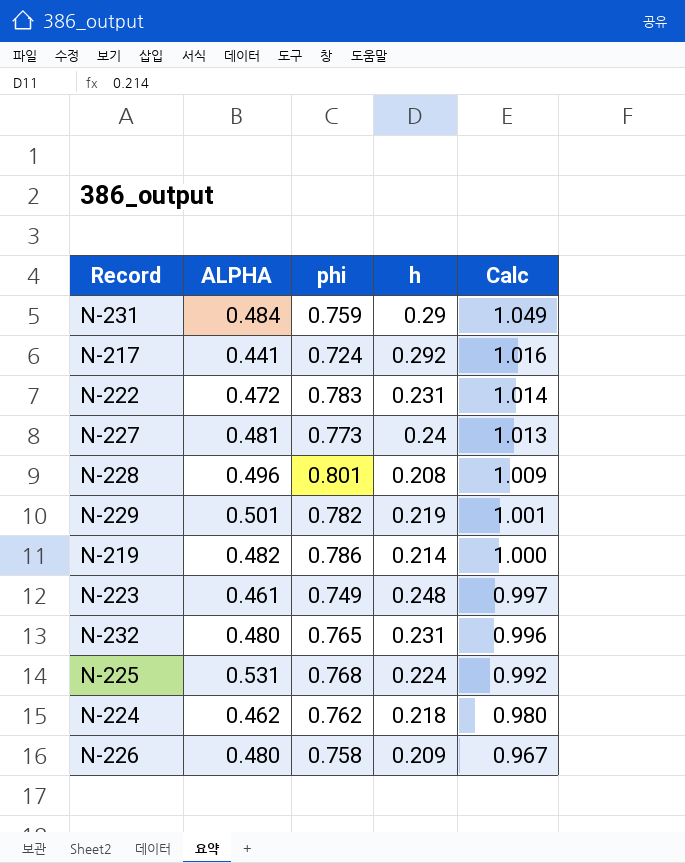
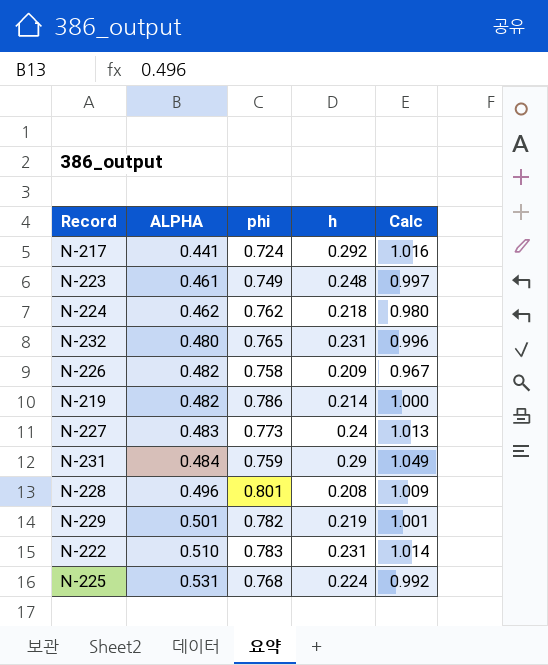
row order: Calc descending -> ALPHA ascending
N-226 | ALPHA: 0.480 -> 0.482
N-227 | ALPHA: 0.481 -> 0.483
N-222 | ALPHA: 0.472 -> 0.510

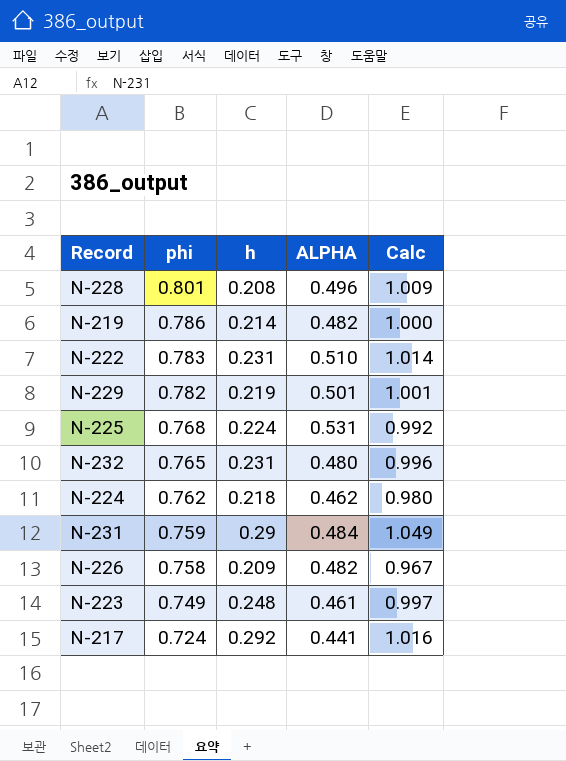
row order: ALPHA ascending -> phi descending
column ALPHA | position: 2 -> 4
row N-227: 0.483 | 0.773 | 0.24 | 1.013 -> none

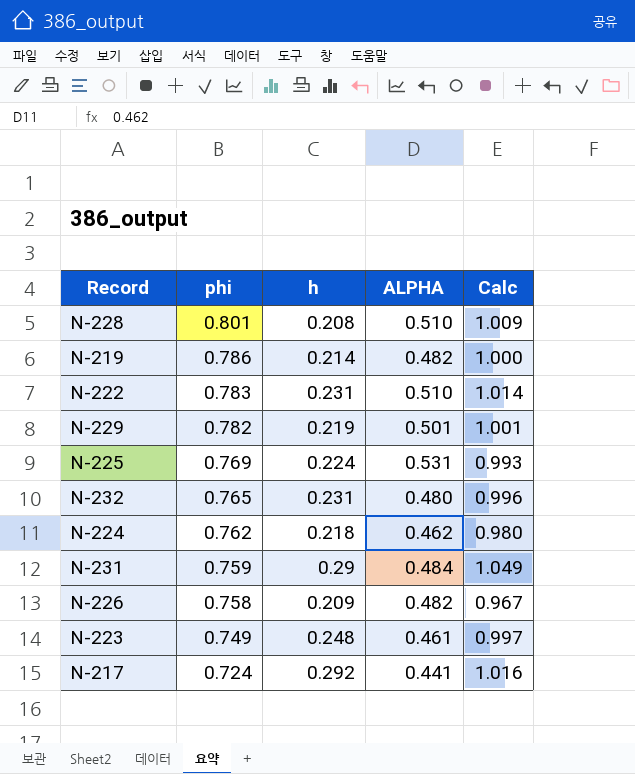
N-228 | ALPHA: 0.496 -> 0.510
N-225 | phi: 0.768 -> 0.769
N-225 | Calc: 0.992 -> 0.993

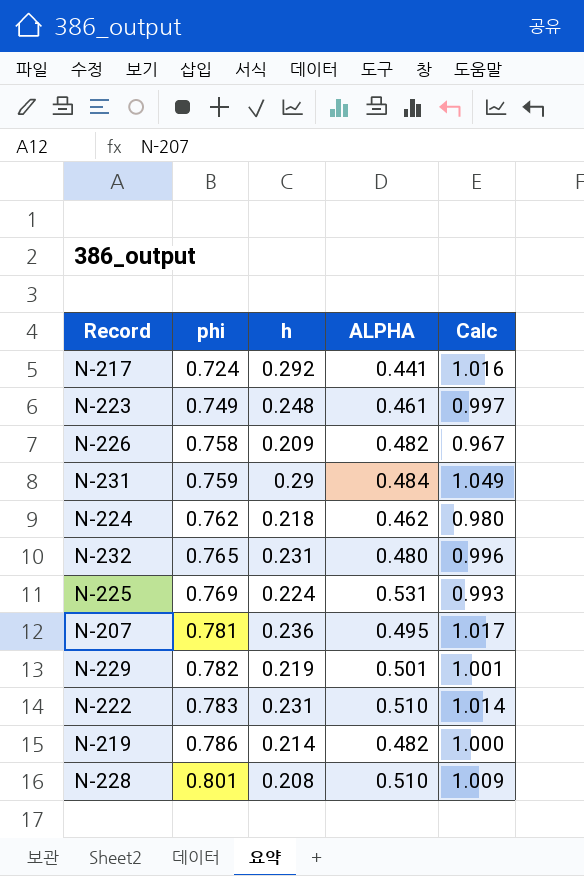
row order: phi descending -> phi ascending
row N-207: none -> 0.781 | 0.236 | 0.495 | 1.017

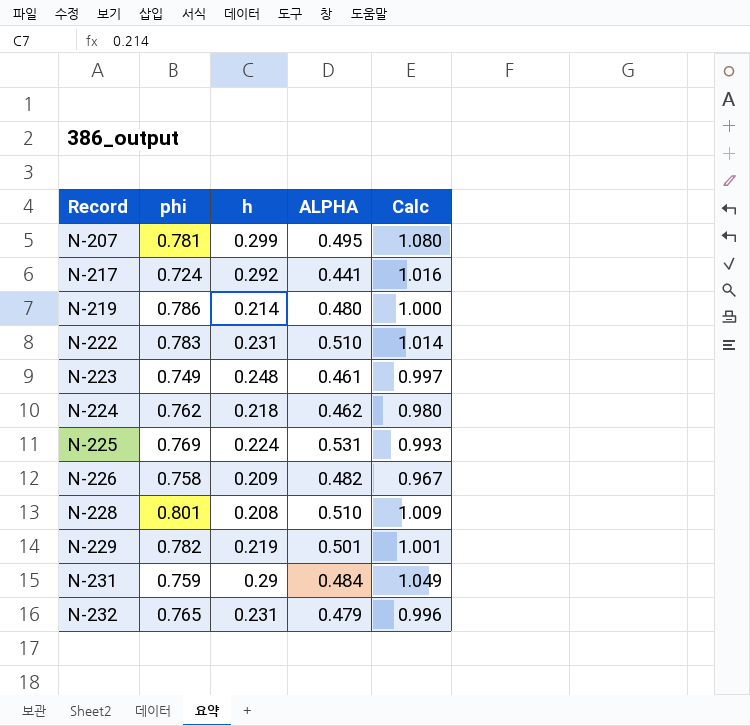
row order: phi ascending -> Record ascending
N-207 | h: 0.236 -> 0.299
N-207 | Calc: 1.017 -> 1.080
N-219 | ALPHA: 0.482 -> 0.480
N-232 | ALPHA: 0.480 -> 0.479

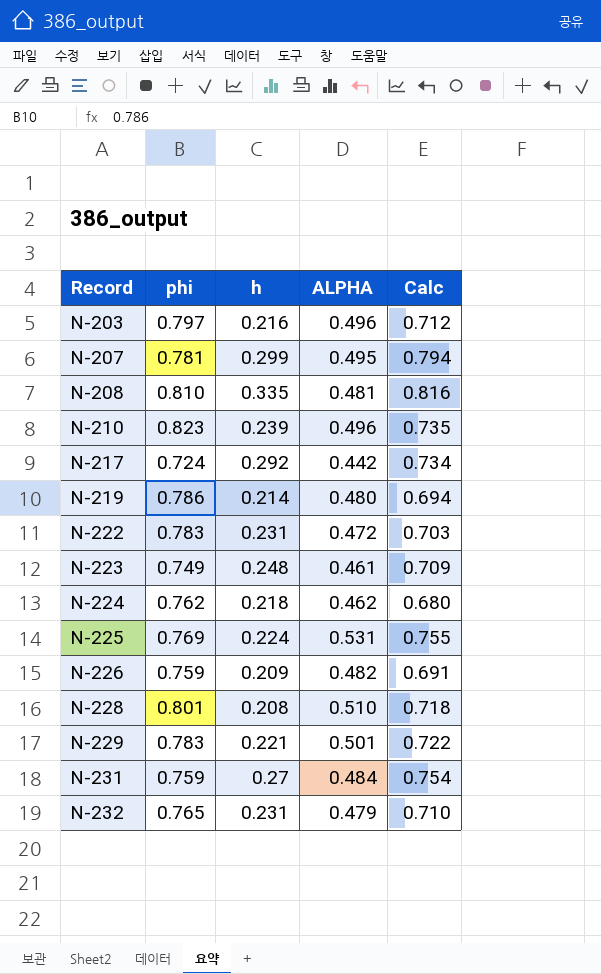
column Calc | formula: [phi] + [h] -> [h] + [ALPHA]
row N-203: none -> 0.797 | 0.216 | 0.496 | 0.712
row N-208: none -> 0.810 | 0.335 | 0.481 | 0.816
row N-210: none -> 0.823 | 0.239 | 0.496 | 0.735
N-217 | ALPHA: 0.441 -> 0.442
N-222 | ALPHA: 0.510 -> 0.472
N-226 | phi: 0.758 -> 0.759
N-229 | phi: 0.782 -> 0.783
N-229 | h: 0.219 -> 0.221
N-231 | h: 0.29 -> 0.27

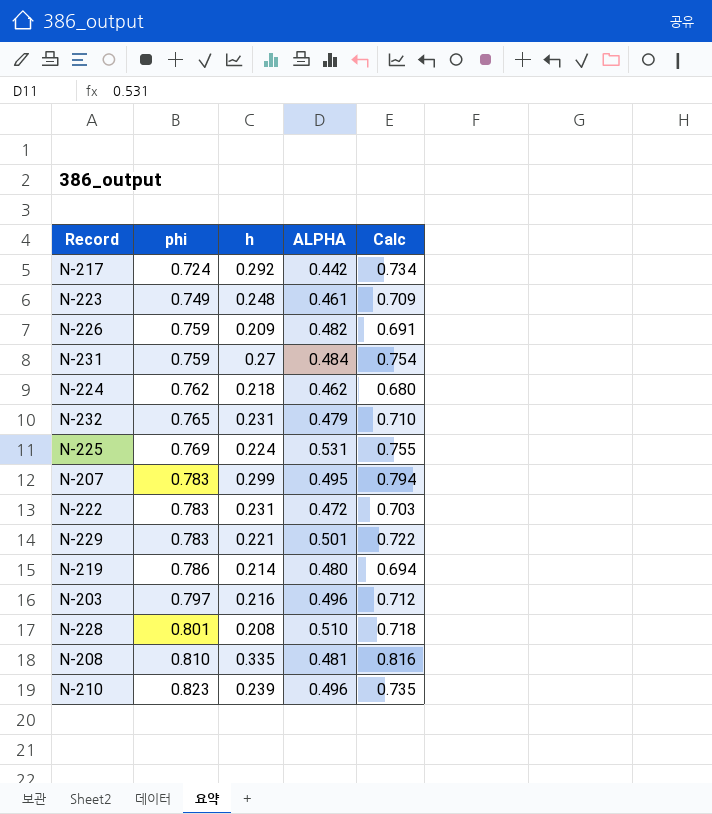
row order: Record ascending -> phi ascending
N-207 | phi: 0.781 -> 0.783

